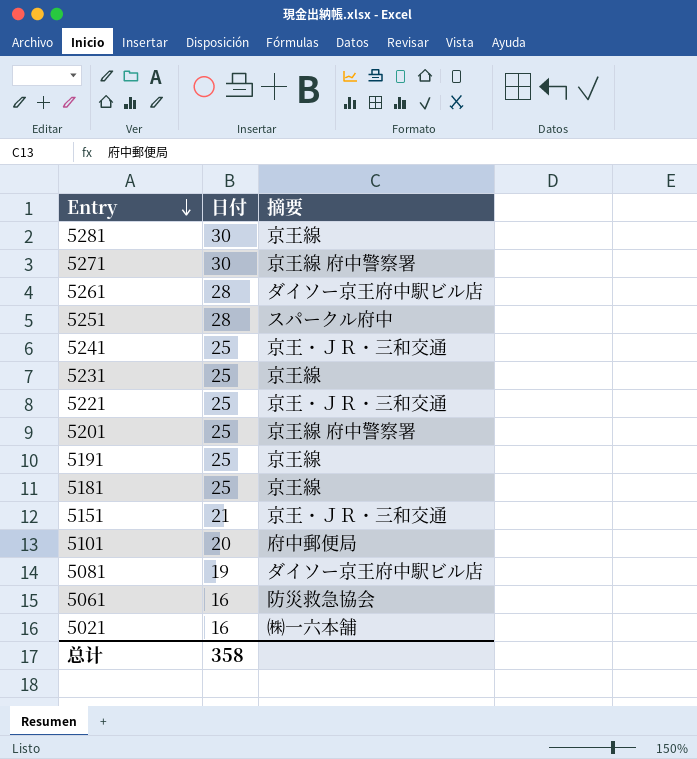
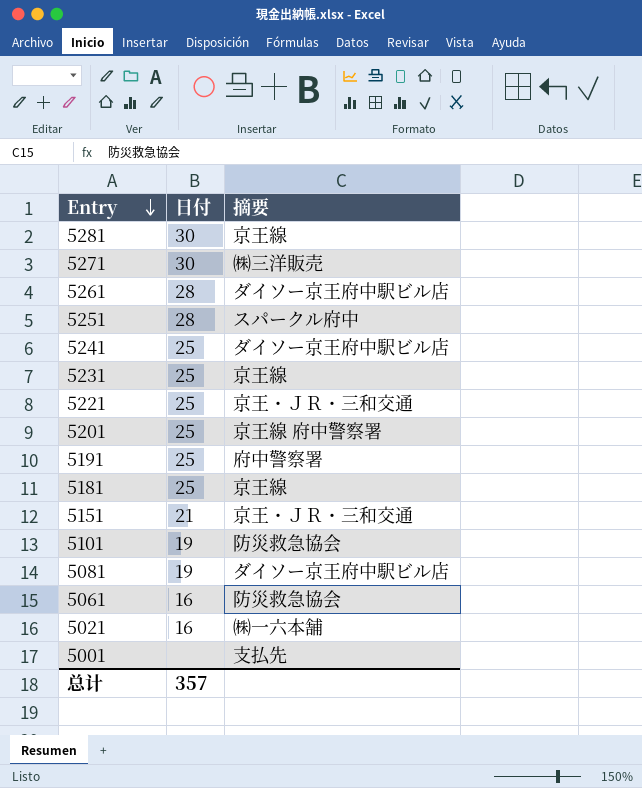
5271 | 摘要: 京王線 府中警察署 -> ㈱三洋販売
5241 | 摘要: 京王・ＪＲ・三和交通 -> ダイソー京王府中駅ビル店
5191 | 摘要: 京王線 -> 府中警察署
5101 | 日付: 20 -> 19
5101 | 摘要: 府中郵便局 -> 防災救急協会
row 5001: none -> none | 支払先
总计 | 日付: 358 -> 357

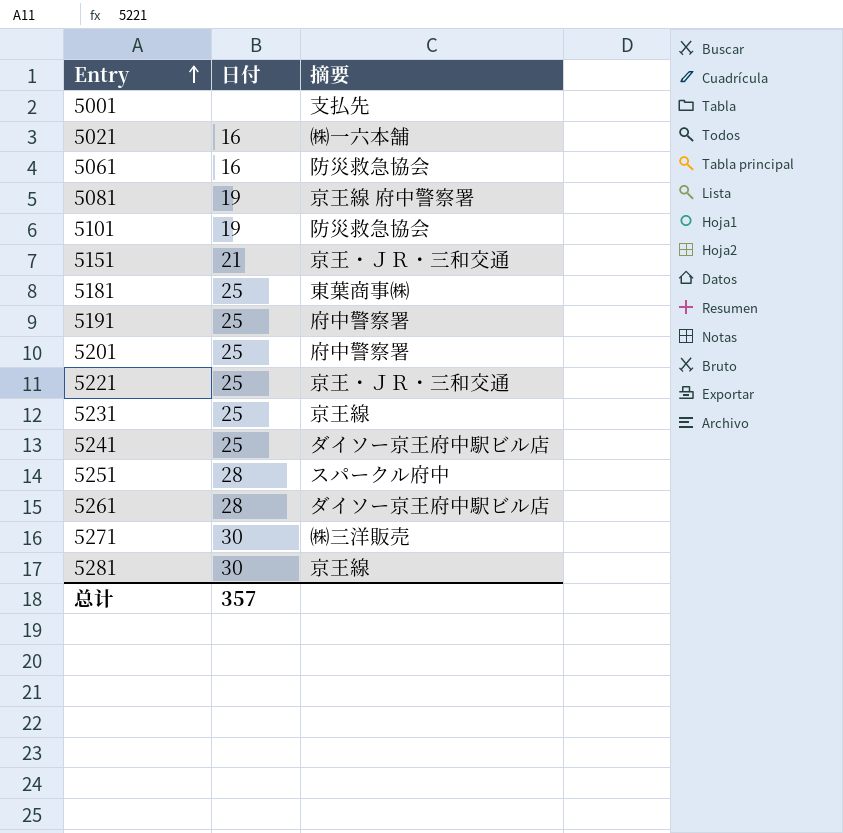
row order: Entry descending -> Entry ascending
5081 | 摘要: ダイソー京王府中駅ビル店 -> 京王線 府中警察署
5181 | 摘要: 京王線 -> 東葉商事㈱
5201 | 摘要: 京王線 府中警察署 -> 府中警察署

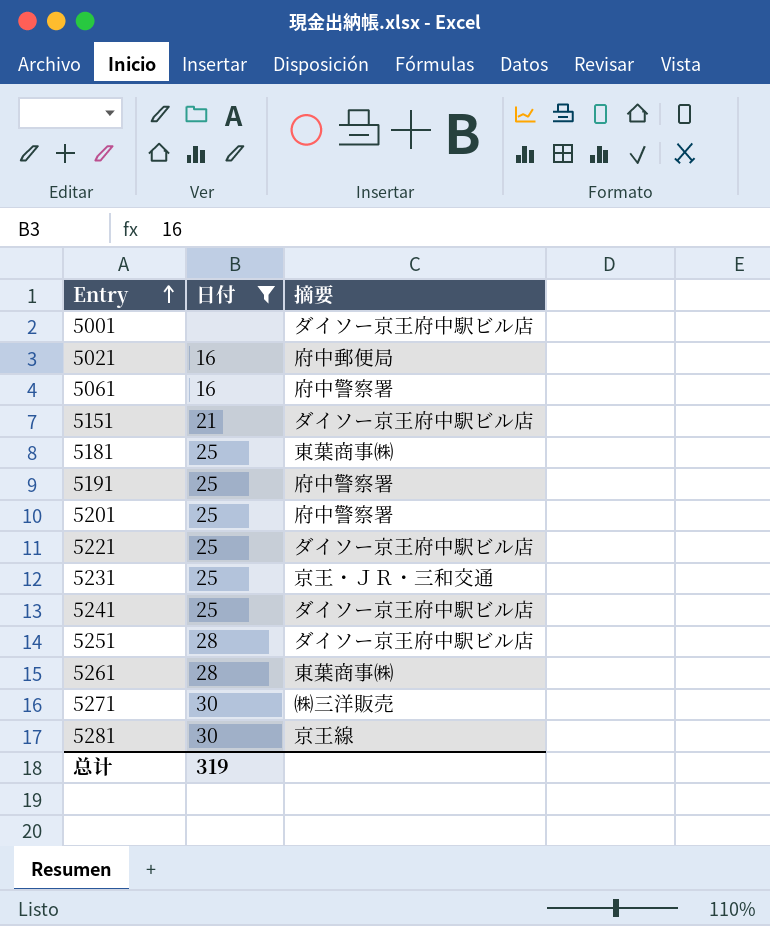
filter: none -> 日付 != 19
5001 | 摘要: 支払先 -> ダイソー京王府中駅ビル店
5021 | 摘要: ㈱一六本舗 -> 府中郵便局
5061 | 摘要: 防災救急協会 -> 府中警察署
5151 | 摘要: 京王・ＪＲ・三和交通 -> ダイソー京王府中駅ビル店
5221 | 摘要: 京王・ＪＲ・三和交通 -> ダイソー京王府中駅ビル店
5231 | 摘要: 京王線 -> 京王・ＪＲ・三和交通
5251 | 摘要: スパークル府中 -> ダイソー京王府中駅ビル店
5261 | 摘要: ダイソー京王府中駅ビル店 -> 東葉商事㈱
总计 | 日付: 357 -> 319

